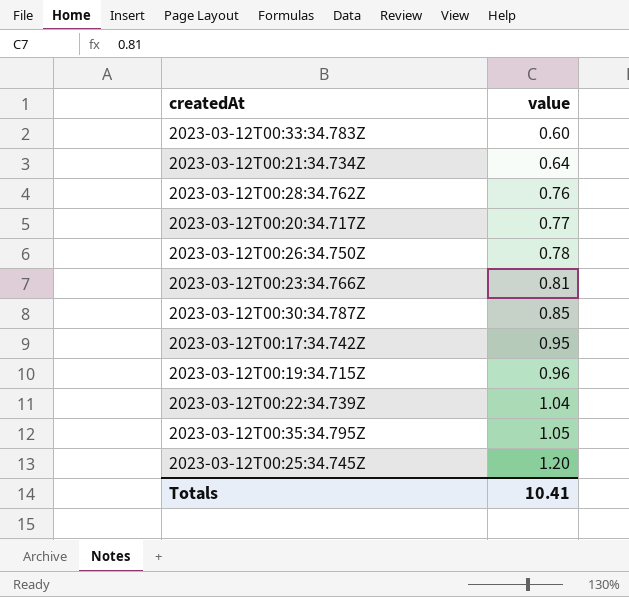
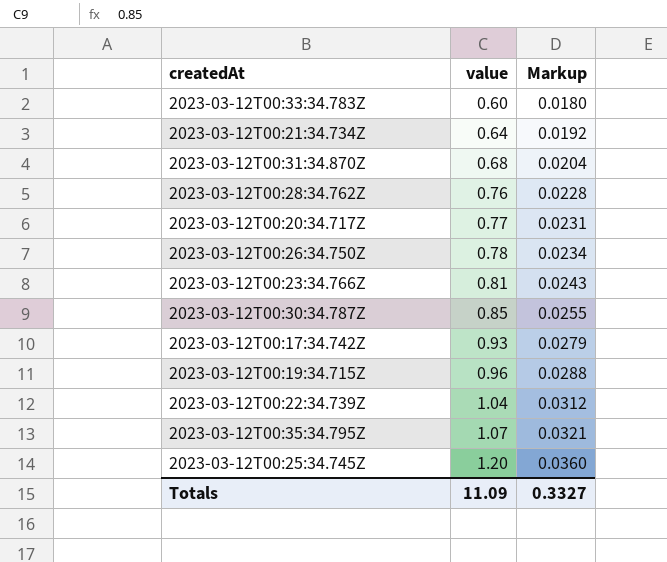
column Markup | formula: none -> [value] * 0.03
row 2023-03-12T00:31:34.870Z: none -> 0.68 | 0.0204
2023-03-12T00:17:34.742Z | value: 0.95 -> 0.93
2023-03-12T00:35:34.795Z | value: 1.05 -> 1.07
Totals | value: 10.41 -> 11.09

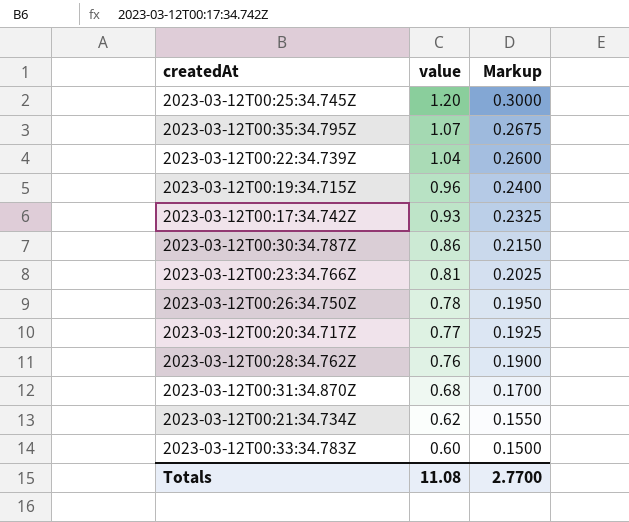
row order: value ascending -> value descending
column Markup | formula: [value] * 0.03 -> [value] * 0.25
2023-03-12T00:30:34.787Z | value: 0.85 -> 0.86
2023-03-12T00:21:34.734Z | value: 0.64 -> 0.62
Totals | value: 11.09 -> 11.08
Totals | Markup: 0.3327 -> 2.7700

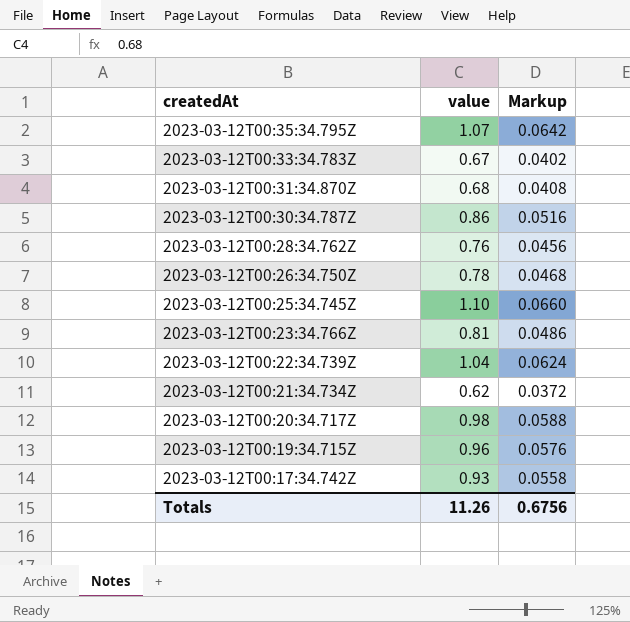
row order: value descending -> createdAt descending
column Markup | formula: [value] * 0.25 -> [value] * 0.06
2023-03-12T00:33:34.783Z | value: 0.60 -> 0.67
2023-03-12T00:25:34.745Z | value: 1.20 -> 1.10
2023-03-12T00:20:34.717Z | value: 0.77 -> 0.98
Totals | value: 11.08 -> 11.26
Totals | Markup: 2.7700 -> 0.6756

